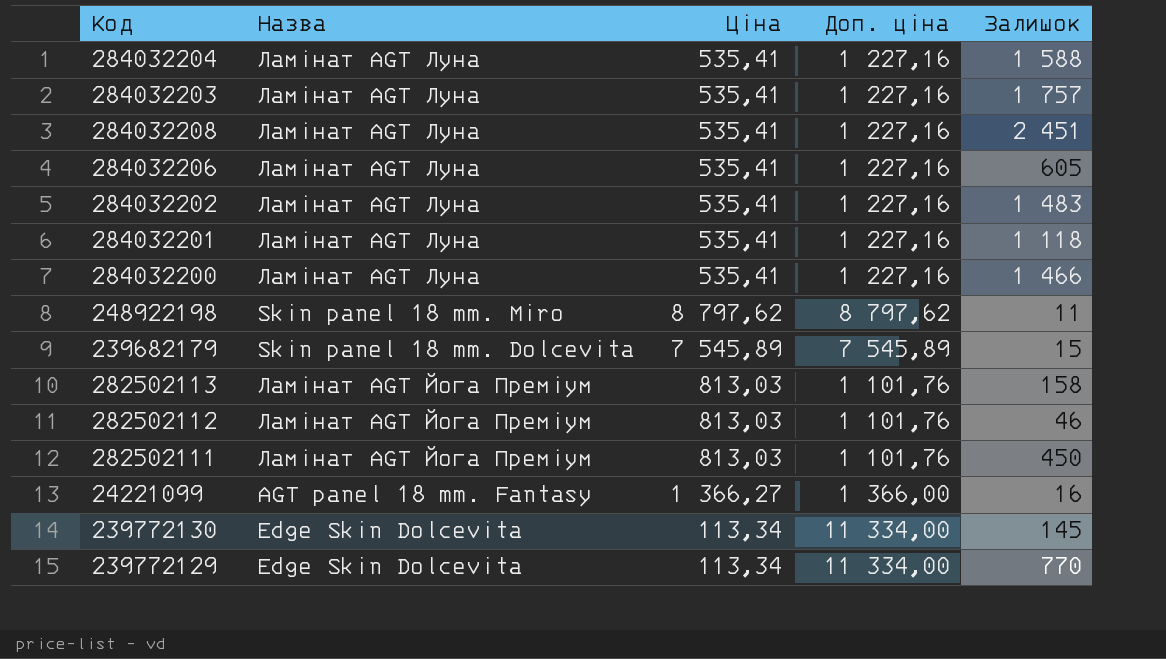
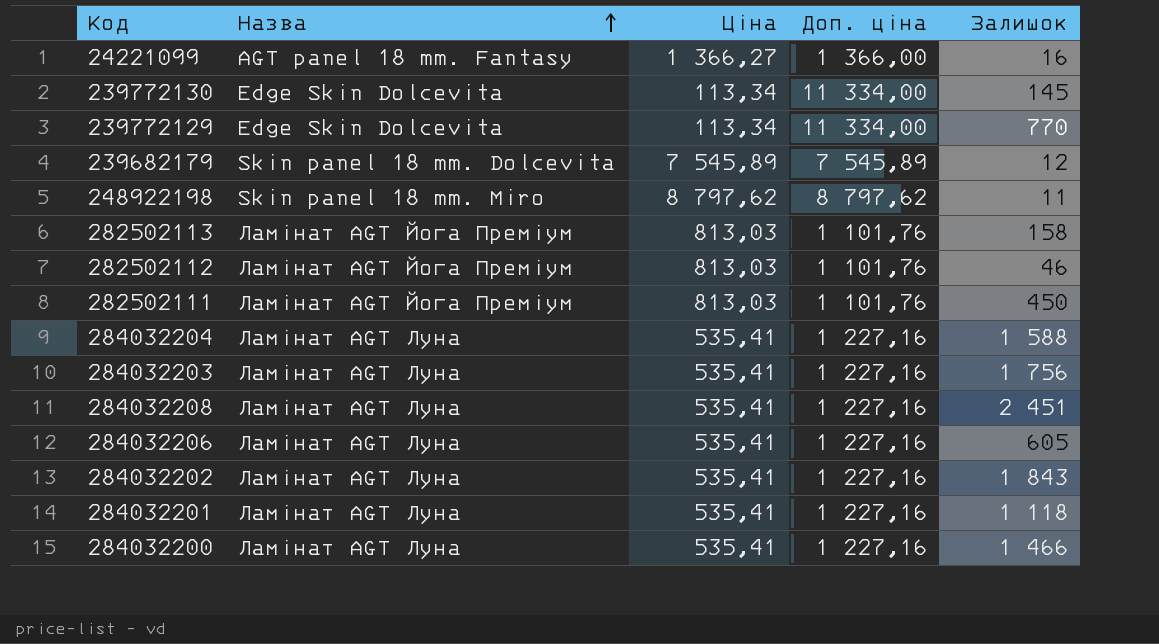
row order: none -> Назва ascending
239682179 | Залишок: 15 -> 12
284032203 | Залишок: 1 757 -> 1 756
284032202 | Залишок: 1 483 -> 1 843

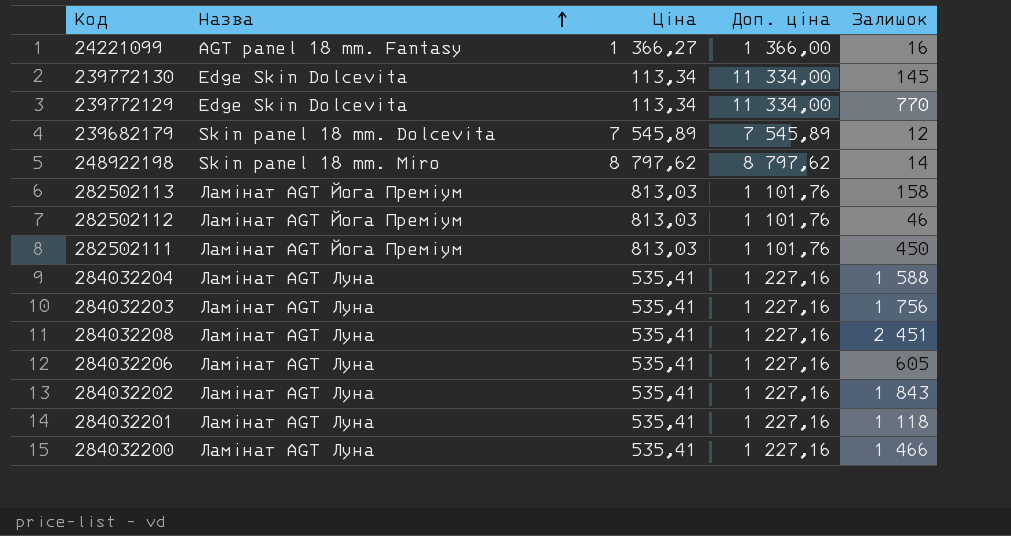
248922198 | Залишок: 11 -> 14

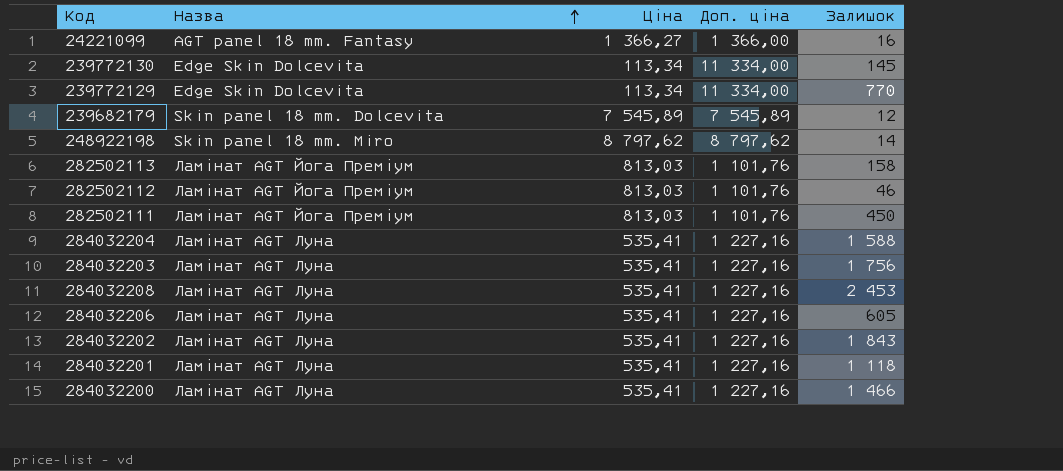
284032208 | Залишок: 2 451 -> 2 453

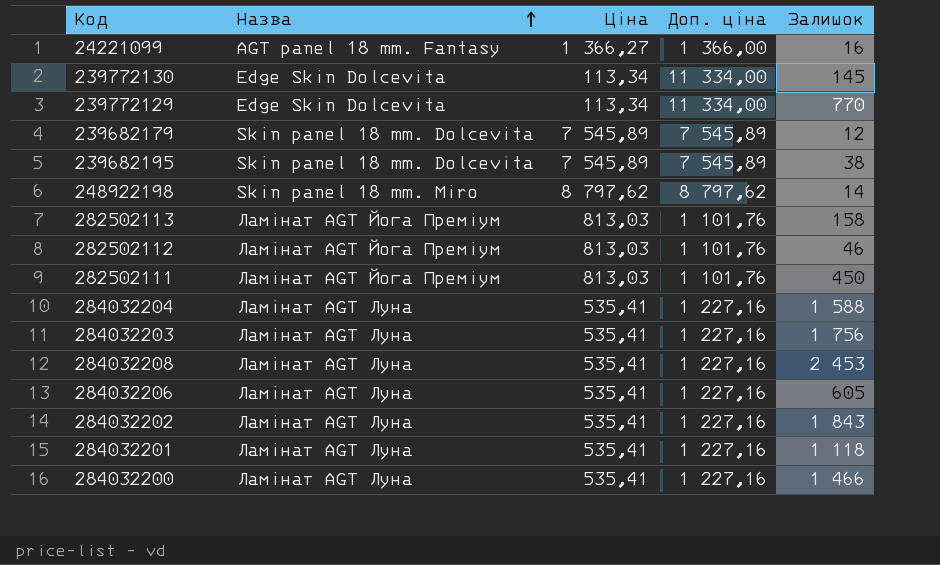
row 239682195: none -> Skin panel 18 mm. Dolcevita | 7 545,89 | 7 545,89 | 38

